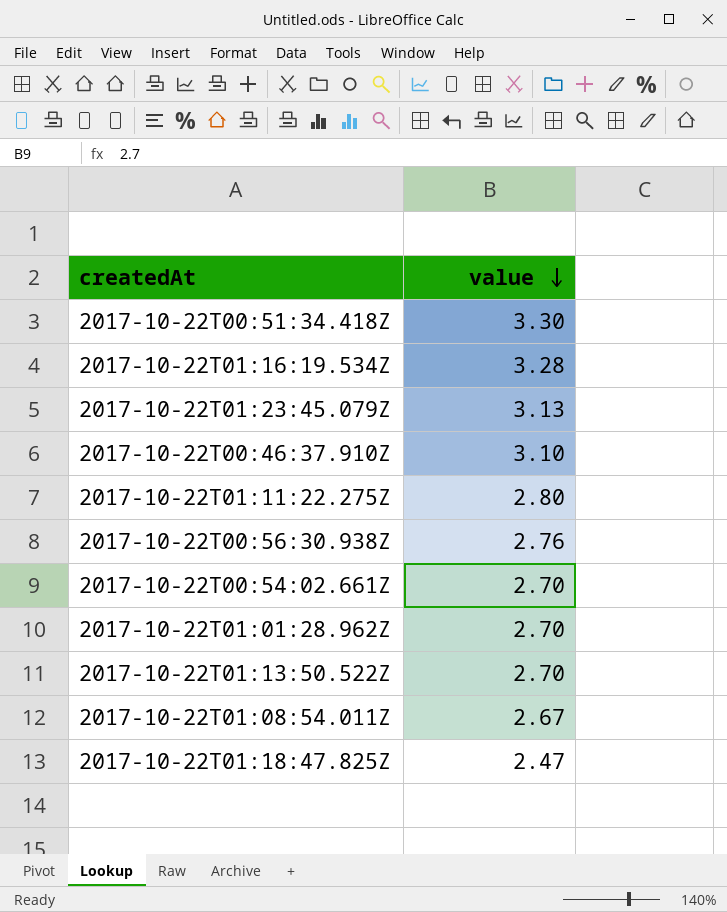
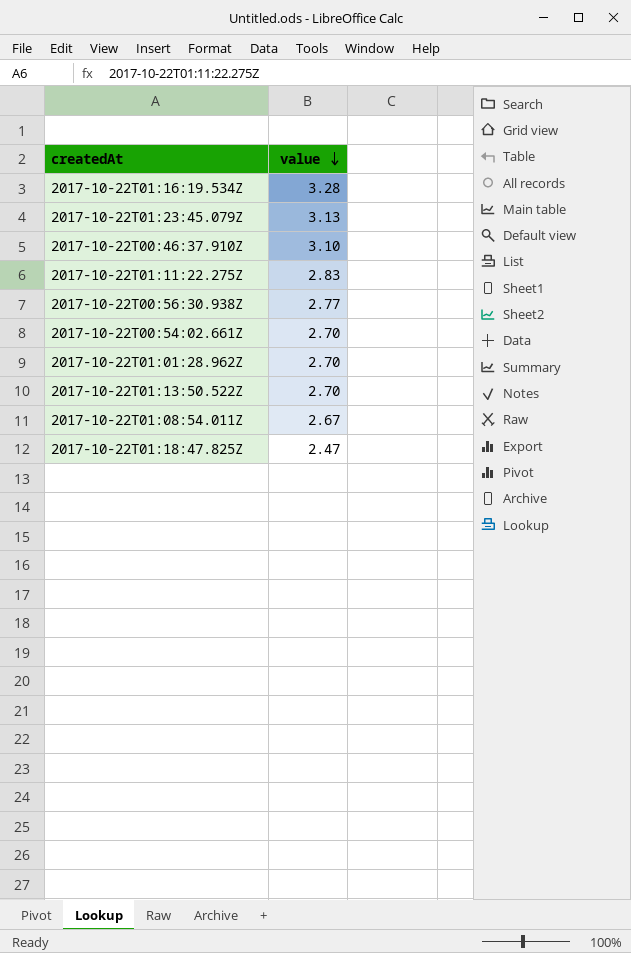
row 2017-10-22T00:51:34.418Z: 3.30 -> none
2017-10-22T01:11:22.275Z | value: 2.80 -> 2.83
2017-10-22T00:56:30.938Z | value: 2.76 -> 2.77

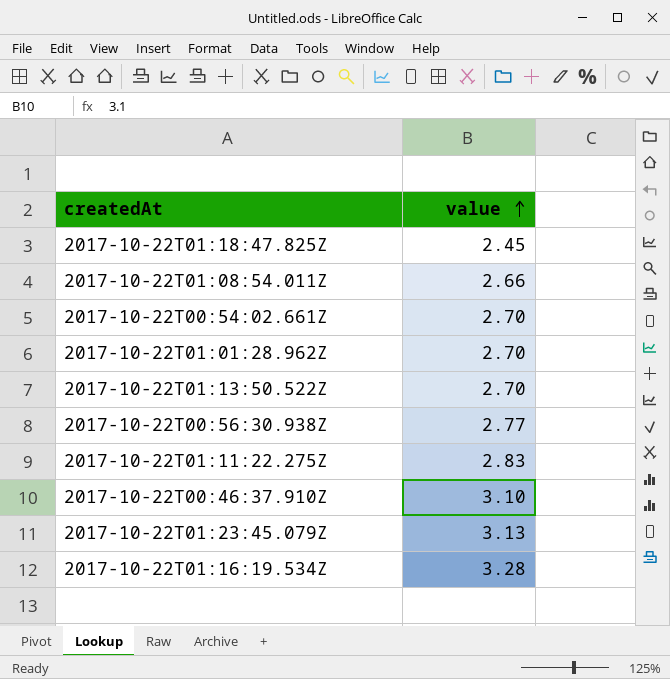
row order: value descending -> value ascending
2017-10-22T01:18:47.825Z | value: 2.47 -> 2.45
2017-10-22T01:08:54.011Z | value: 2.67 -> 2.66

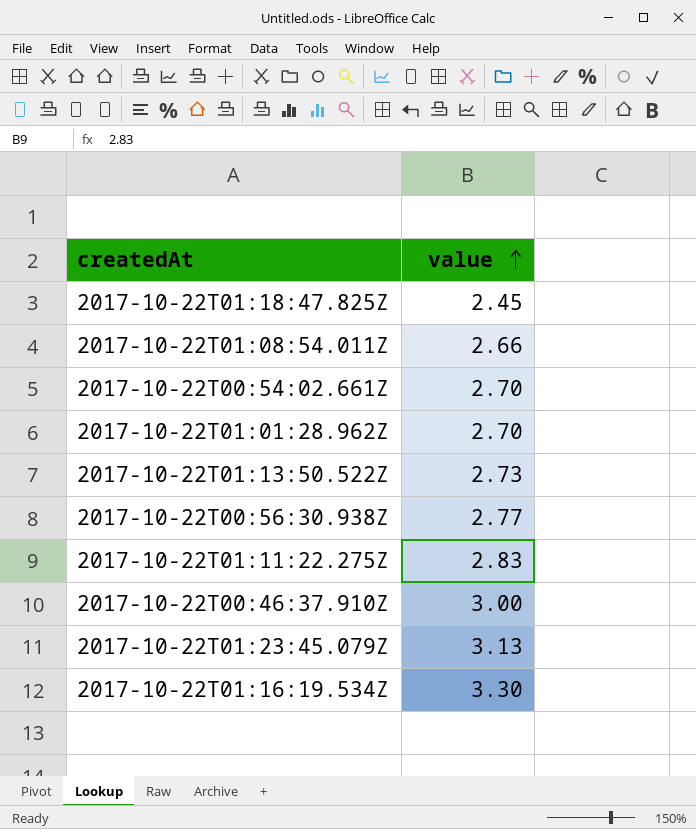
2017-10-22T01:13:50.522Z | value: 2.70 -> 2.73
2017-10-22T00:46:37.910Z | value: 3.10 -> 3.00
2017-10-22T01:16:19.534Z | value: 3.28 -> 3.30

